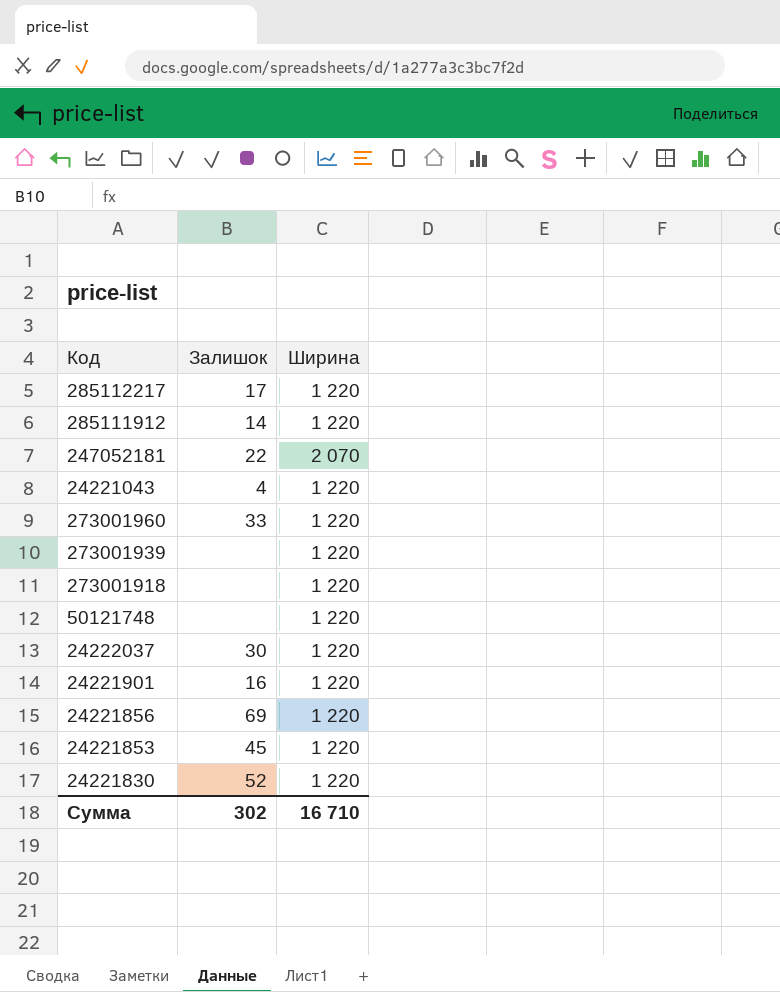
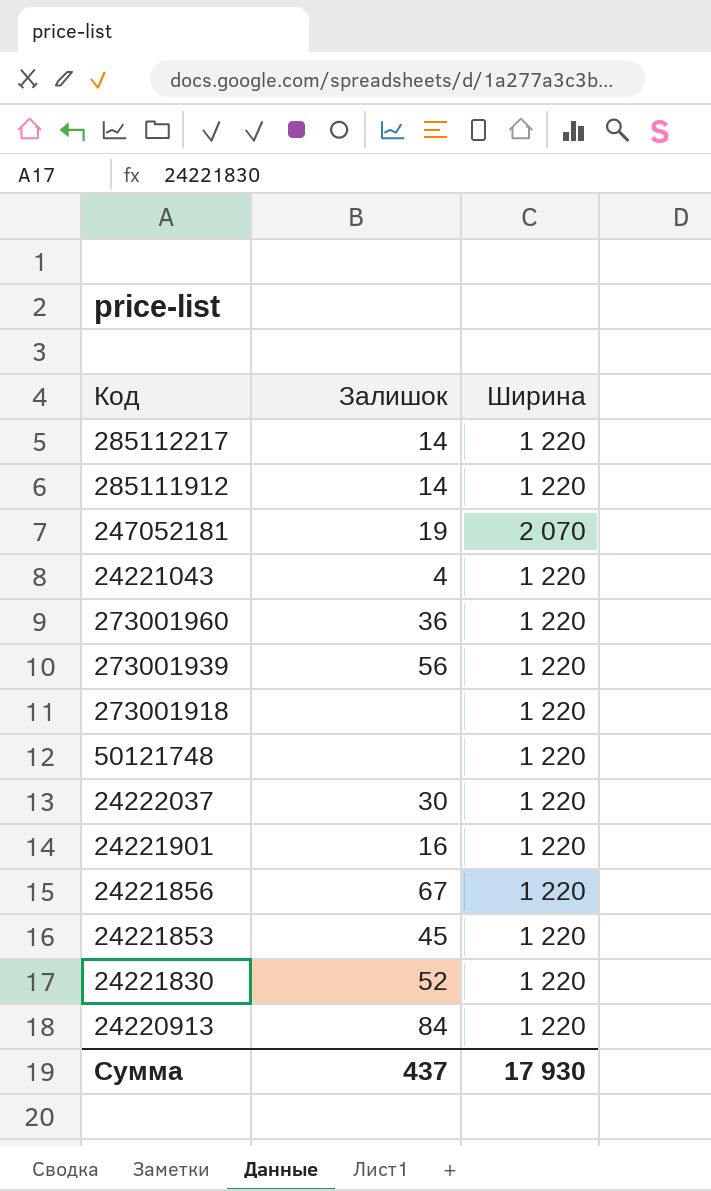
285112217 | Залишок: 17 -> 14
247052181 | Залишок: 22 -> 19
273001960 | Залишок: 33 -> 36
273001939 | Залишок: none -> 56
24221856 | Залишок: 69 -> 67
row 24220913: none -> 84 | 1 220
Сумма | Залишок: 302 -> 437
Сумма | Ширина: 16 710 -> 17 930

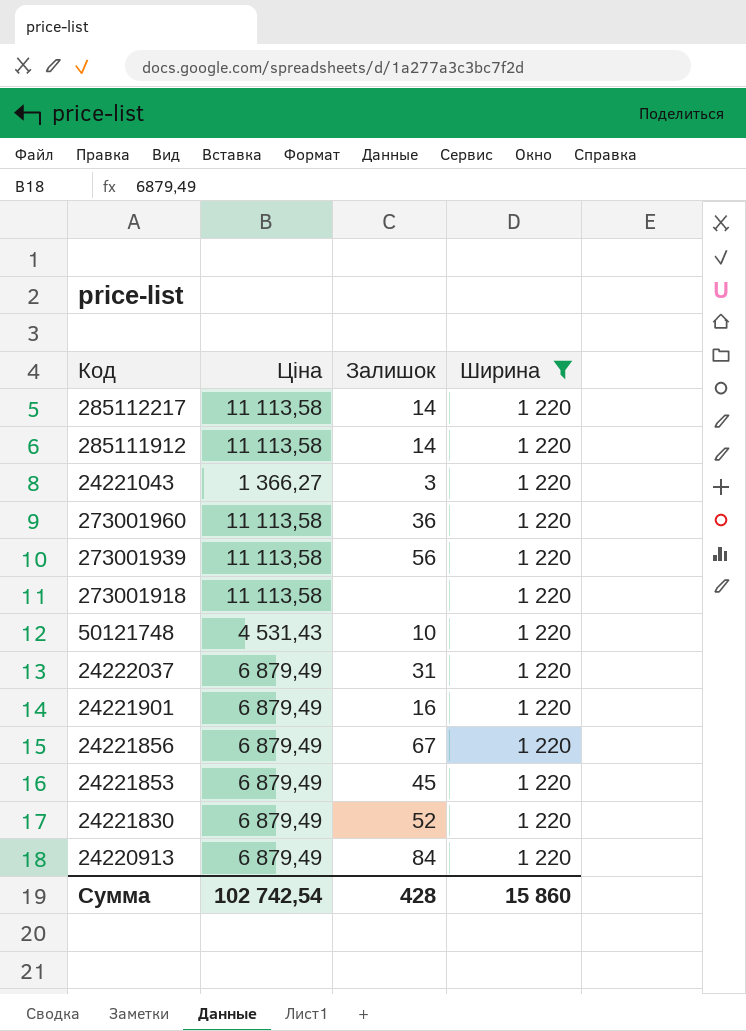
filter: none -> Ширина = 1 220
column Ціна | position: none -> 2
24221043 | Залишок: 4 -> 3
50121748 | Залишок: none -> 10
24222037 | Залишок: 30 -> 31
Сумма | Залишок: 437 -> 428
Сумма | Ширина: 17 930 -> 15 860

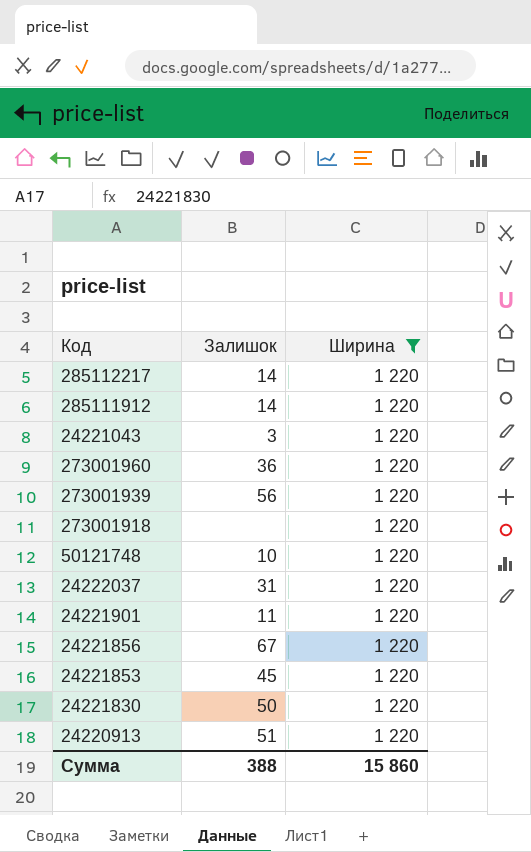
column Ціна | position: 2 -> none
24221901 | Залишок: 16 -> 11
24221830 | Залишок: 52 -> 50
24220913 | Залишок: 84 -> 51
Сумма | Залишок: 428 -> 388

